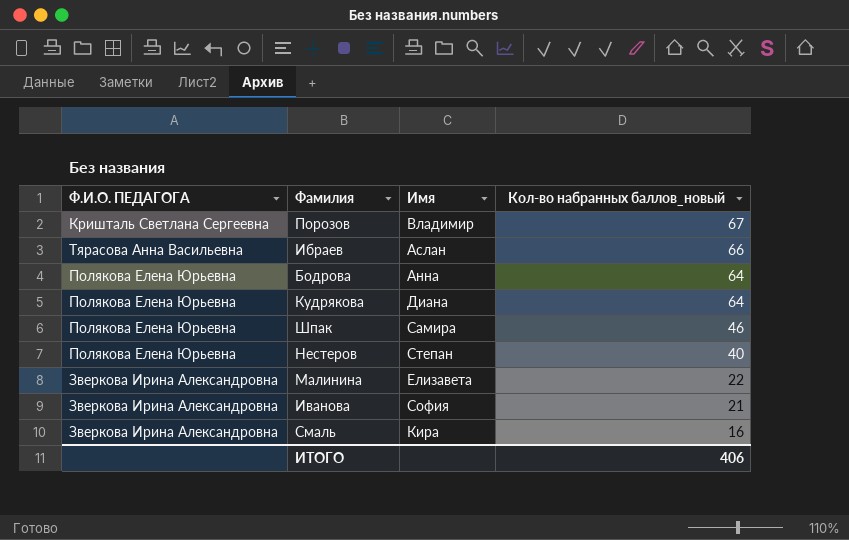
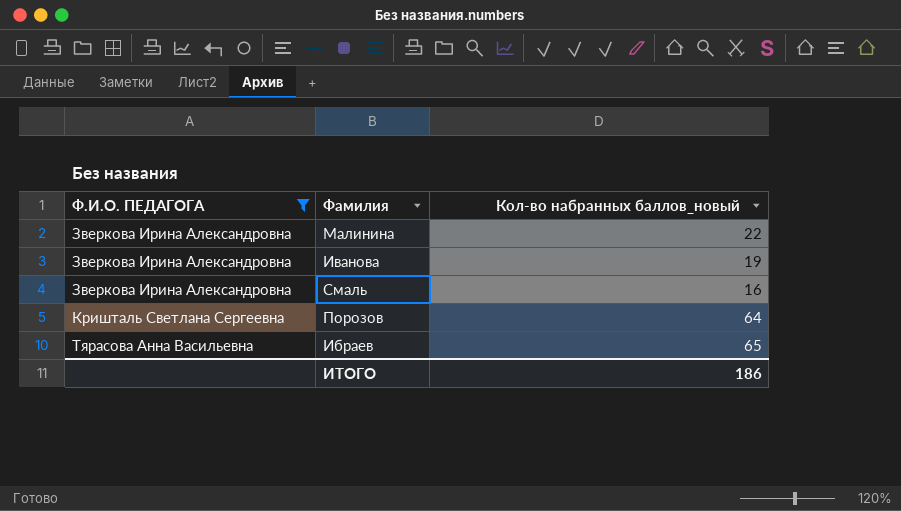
filter: none -> Ф.И.О. ПЕДАГОГА != Полякова Елена Юрьевна
row order: Кол-во набранных баллов_новый descending -> Ф.И.О. ПЕДАГОГА ascending
column Имя | position: 3 -> none
Иванова | Кол-во набранных баллов_новый: 21 -> 19
Порозов | Кол-во набранных баллов_новый: 67 -> 64
Ибраев | Кол-во набранных баллов_новый: 66 -> 65
ИТОГО | Кол-во набранных баллов_новый: 406 -> 186

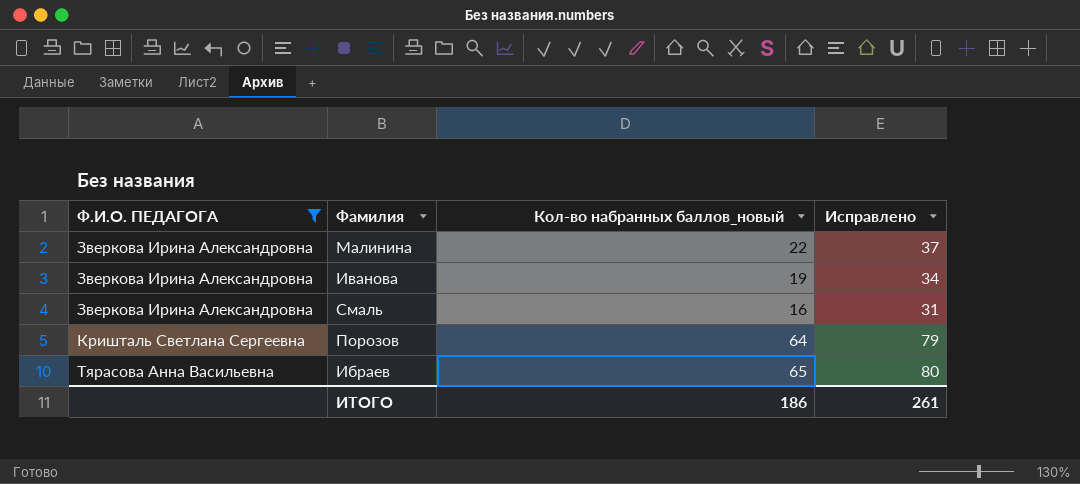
column Исправлено | formula: none -> [Кол-во набранных баллов_новый] + 15

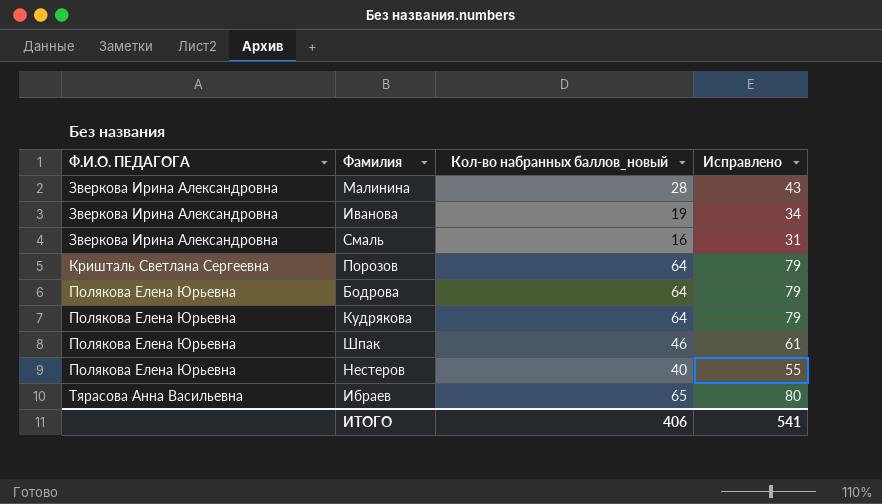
filter: Ф.И.О. ПЕДАГОГА != Полякова Елена Юрьевна -> none
Малинина | Кол-во набранных баллов_новый: 22 -> 28
Малинина | Исправлено: 37 -> 43
ИТОГО | Кол-во набранных баллов_новый: 186 -> 406
ИТОГО | Исправлено: 261 -> 541

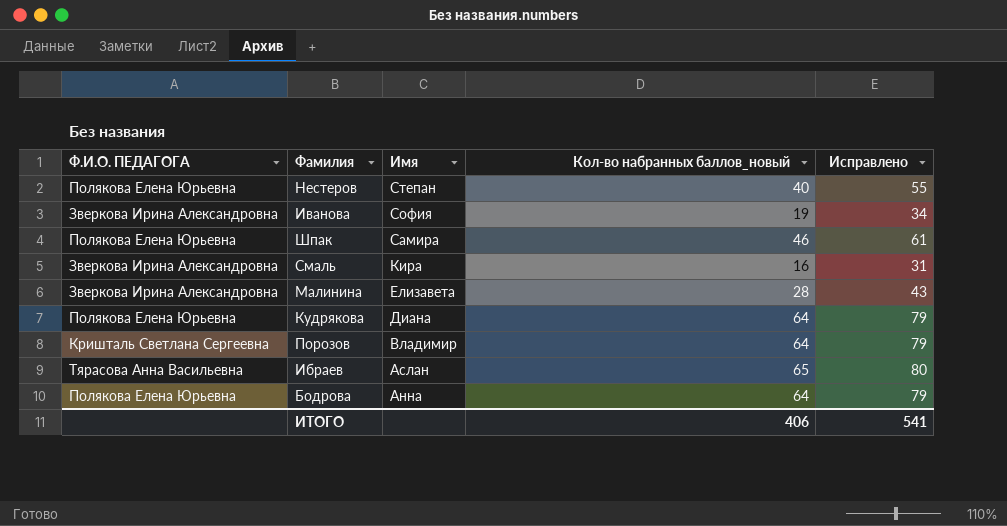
row order: Ф.И.О. ПЕДАГОГА ascending -> Имя descending
column Имя | position: none -> 3

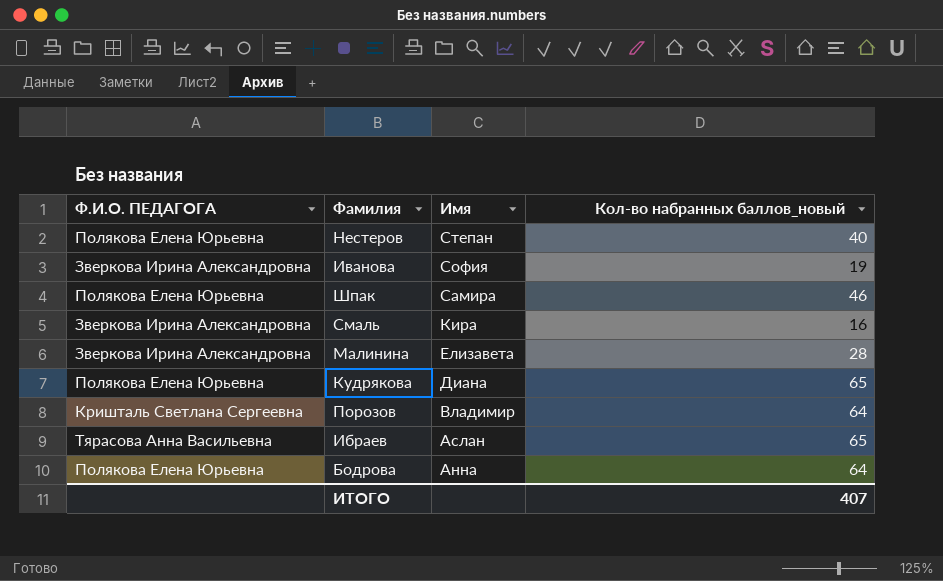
column Исправлено | formula: [Кол-во набранных баллов_новый] + 15 -> none
Кудрякова | Кол-во набранных баллов_новый: 64 -> 65
ИТОГО | Кол-во набранных баллов_новый: 406 -> 407

